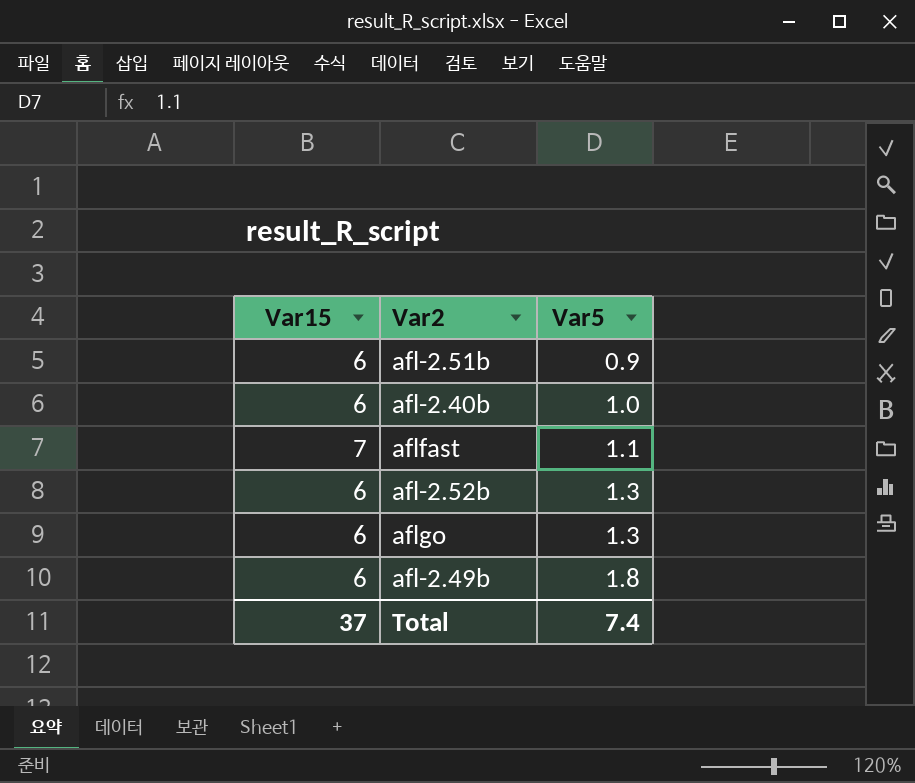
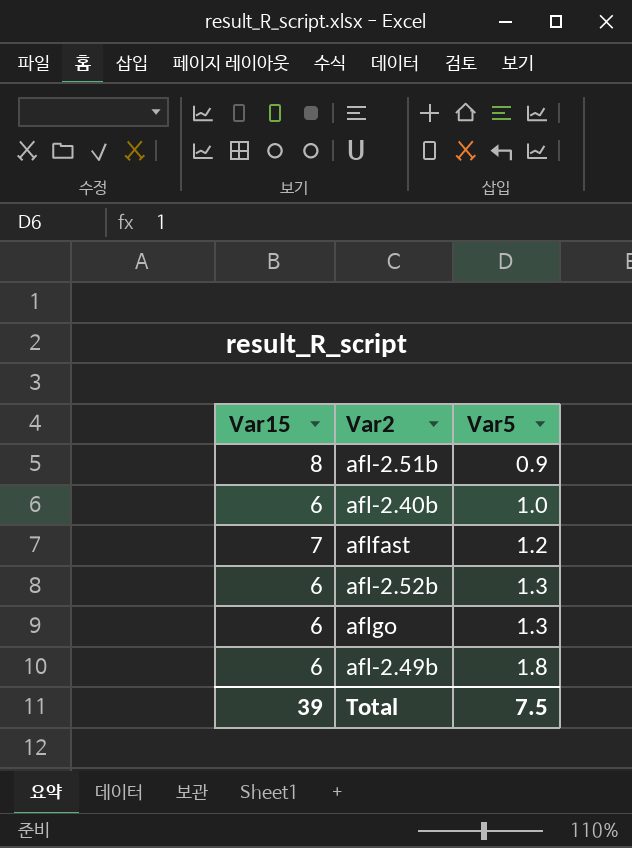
afl-2.51b | Var15: 6 -> 8
aflfast | Var5: 1.1 -> 1.2
Total | Var15: 37 -> 39
Total | Var5: 7.4 -> 7.5

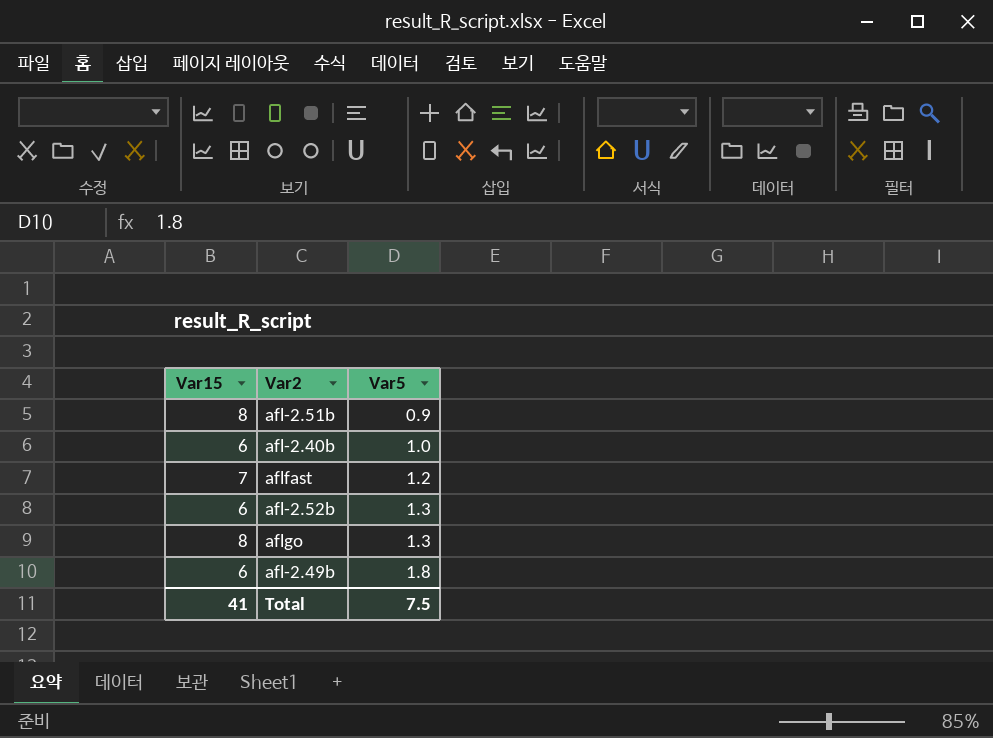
aflgo | Var15: 6 -> 8
Total | Var15: 39 -> 41

